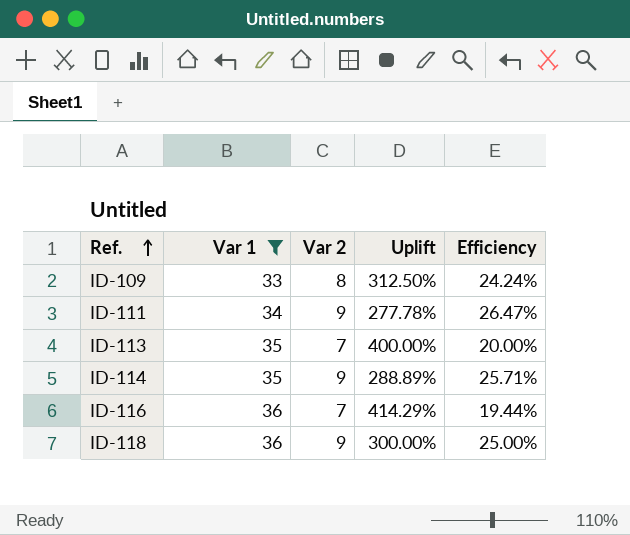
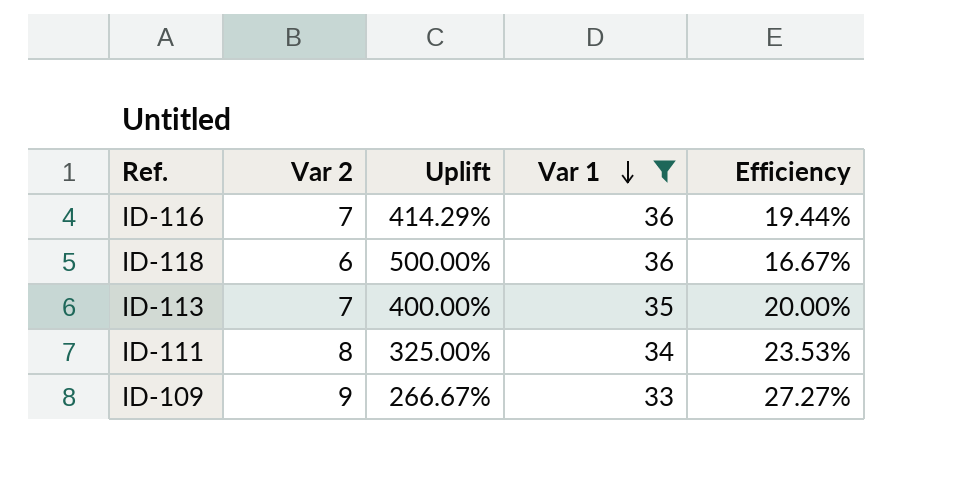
row order: Ref. ascending -> Var 1 descending
column Var 1 | position: 2 -> 4
row ID-114: 35 | 9 | 288.89% | 25.71% -> none
ID-118 | Var 2: 9 -> 6
ID-118 | Uplift: 300.00% -> 500.00%
ID-118 | Efficiency: 25.00% -> 16.67%
ID-111 | Var 2: 9 -> 8
ID-111 | Uplift: 277.78% -> 325.00%
ID-111 | Efficiency: 26.47% -> 23.53%
ID-109 | Var 2: 8 -> 9
ID-109 | Uplift: 312.50% -> 266.67%
ID-109 | Efficiency: 24.24% -> 27.27%

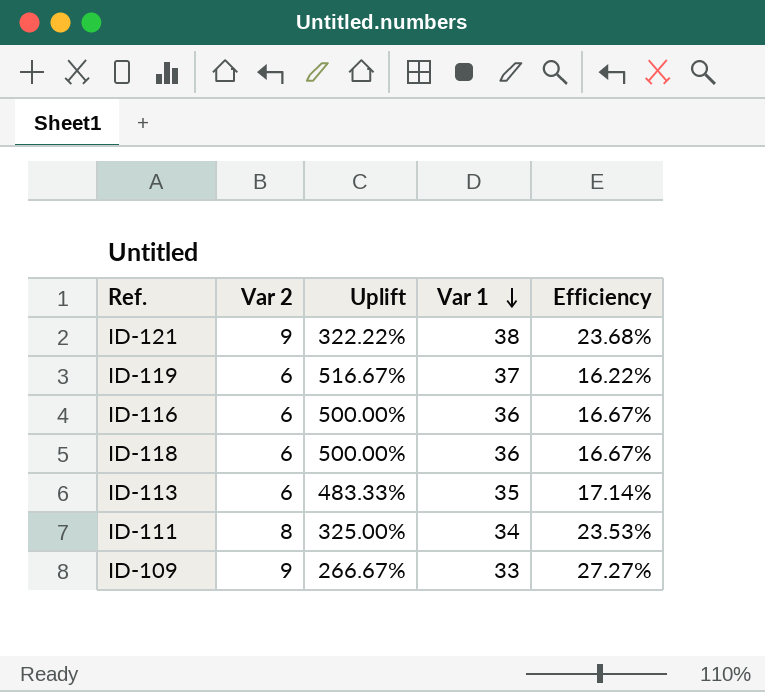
filter: Var 1 <= 36 -> none
ID-116 | Var 2: 7 -> 6
ID-116 | Uplift: 414.29% -> 500.00%
ID-116 | Efficiency: 19.44% -> 16.67%
ID-113 | Var 2: 7 -> 6
ID-113 | Uplift: 400.00% -> 483.33%
ID-113 | Efficiency: 20.00% -> 17.14%

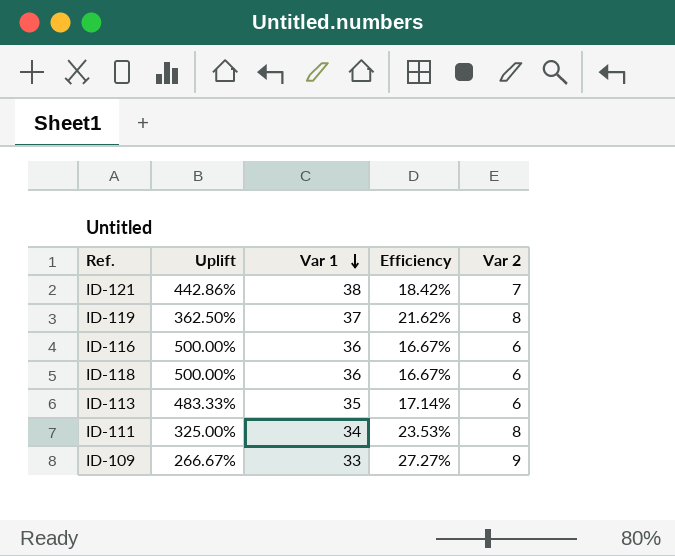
column Var 2 | position: 2 -> 5
ID-121 | Uplift: 322.22% -> 442.86%
ID-121 | Efficiency: 23.68% -> 18.42%
ID-121 | Var 2: 9 -> 7
ID-119 | Uplift: 516.67% -> 362.50%
ID-119 | Efficiency: 16.22% -> 21.62%
ID-119 | Var 2: 6 -> 8

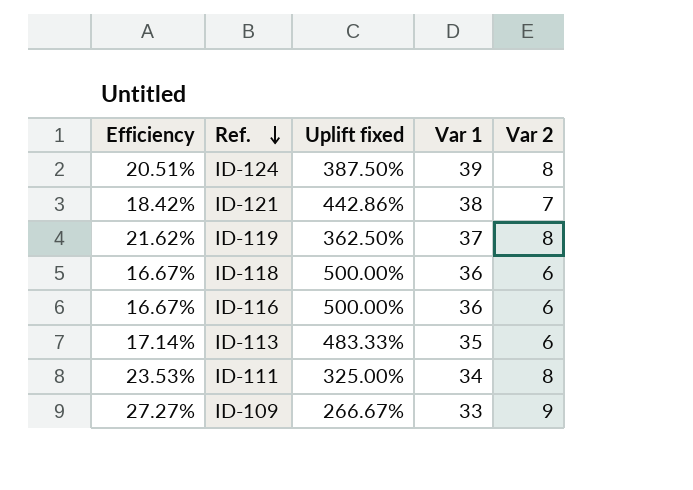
row order: Var 1 descending -> Ref. descending
column Efficiency | position: 4 -> 1
column name: Uplift -> Uplift fixed
row ID-124: none -> 20.51% | 387.50% | 39 | 8

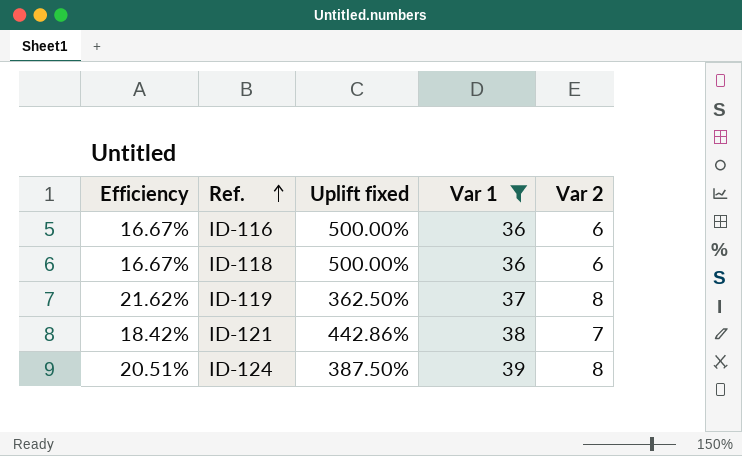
filter: none -> Var 1 >= 36
row order: Ref. descending -> Ref. ascending

